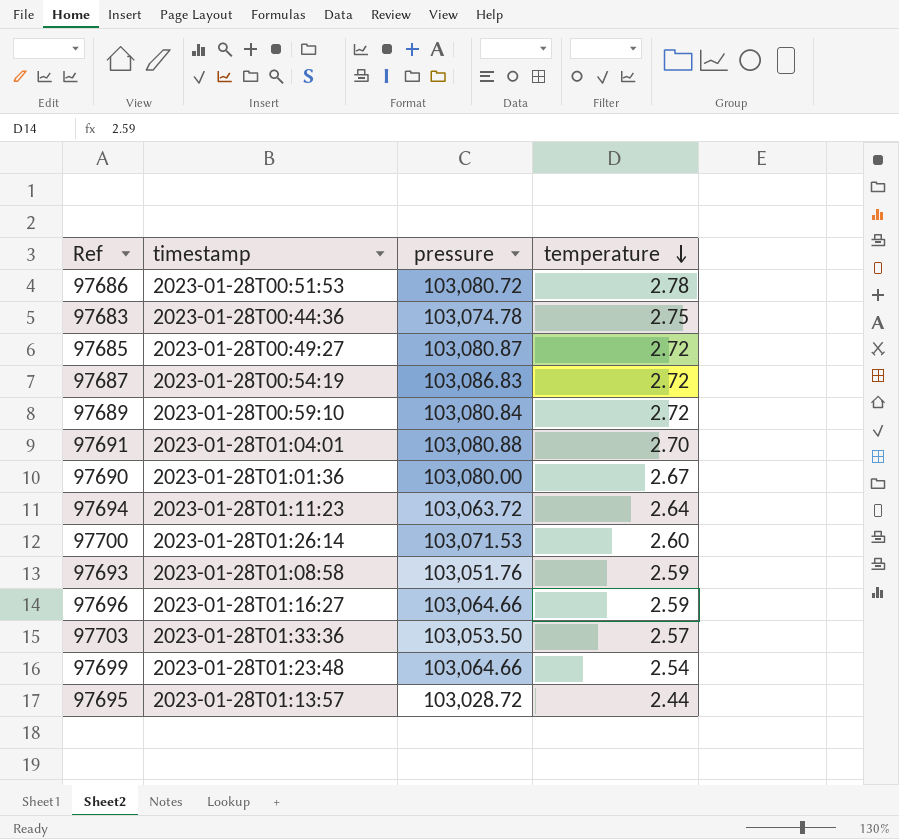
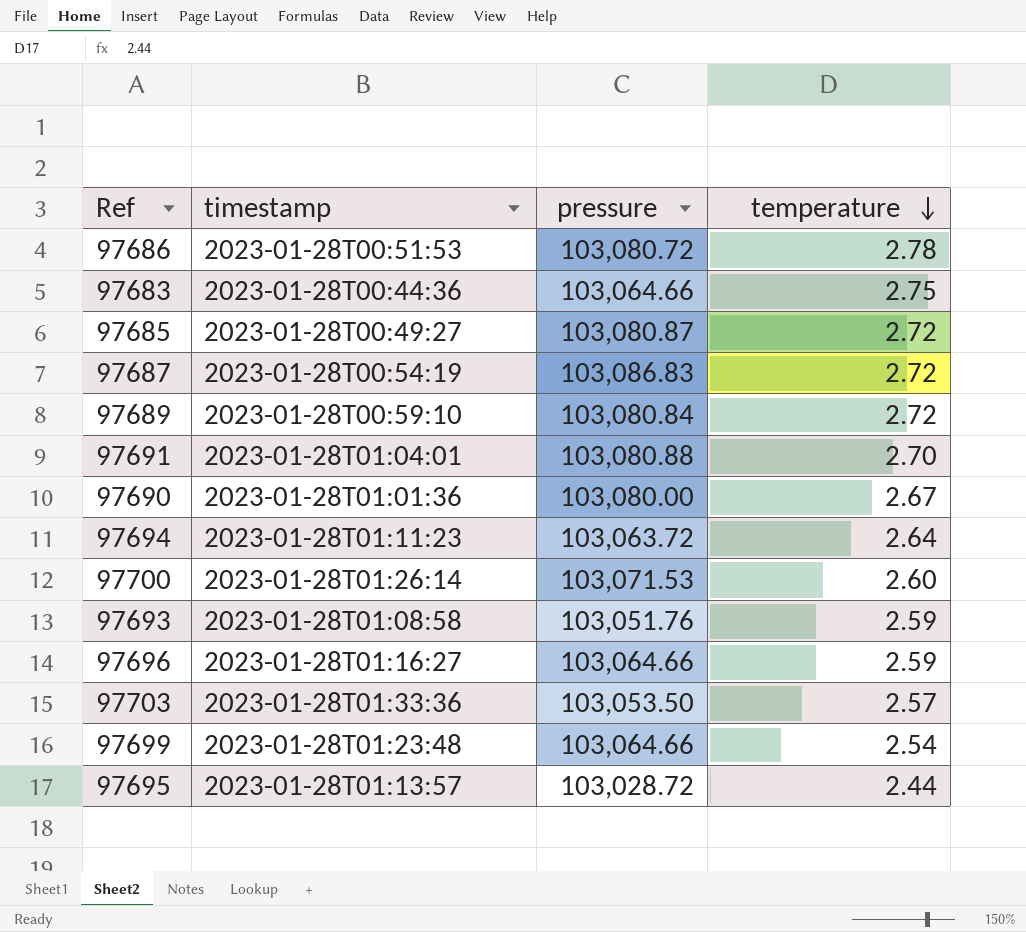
97683 | pressure: 103,074.78 -> 103,064.66

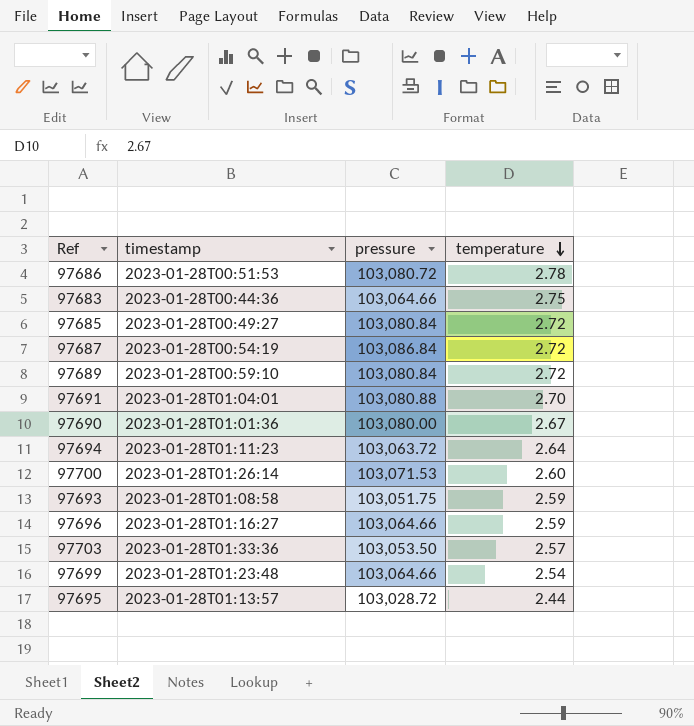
97685 | pressure: 103,080.87 -> 103,080.84
97687 | pressure: 103,086.83 -> 103,086.84
97693 | pressure: 103,051.76 -> 103,051.75

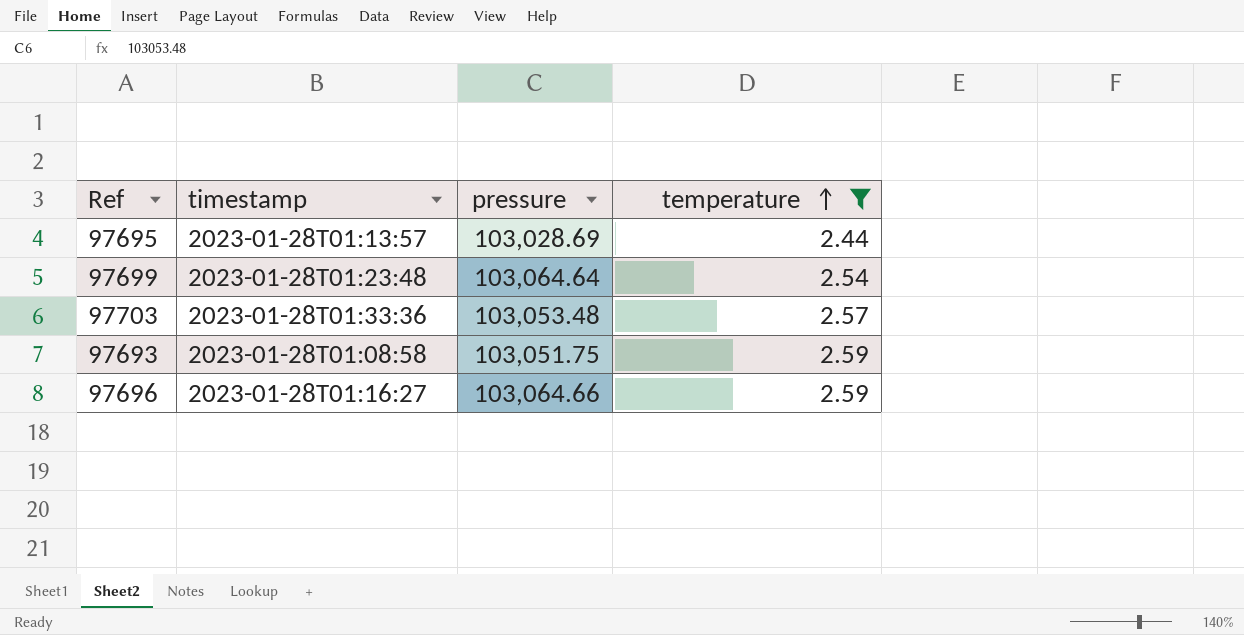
filter: none -> temperature <= 2.59
row order: temperature descending -> temperature ascending
97695 | pressure: 103,028.72 -> 103,028.69
97699 | pressure: 103,064.66 -> 103,064.64
97703 | pressure: 103,053.50 -> 103,053.48

